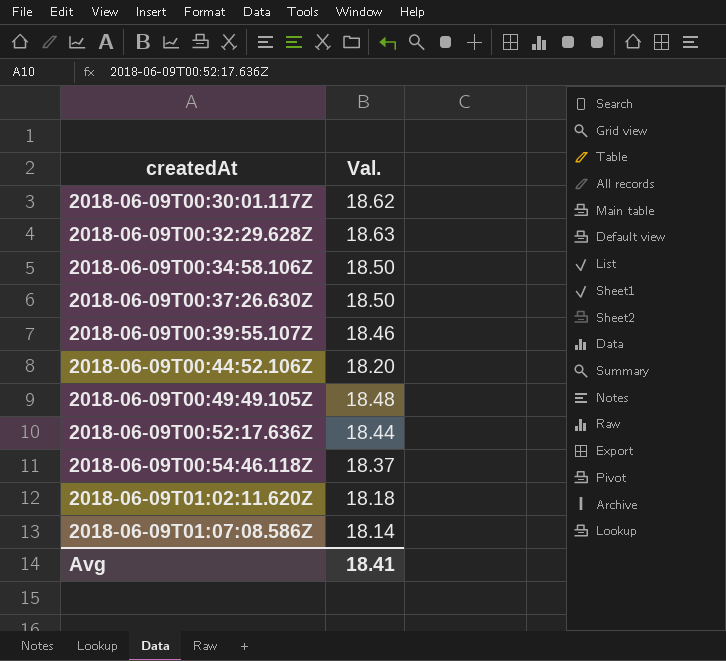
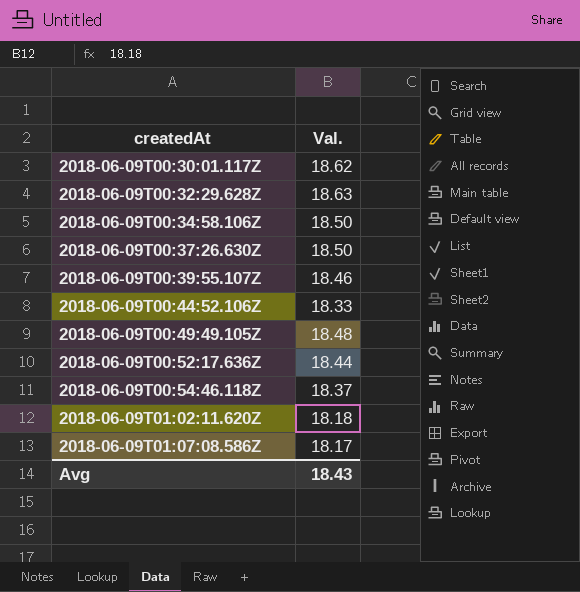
2018-06-09T00:44:52.106Z | Val.: 18.20 -> 18.33
2018-06-09T01:07:08.586Z | Val.: 18.14 -> 18.17
Avg | Val.: 18.41 -> 18.43

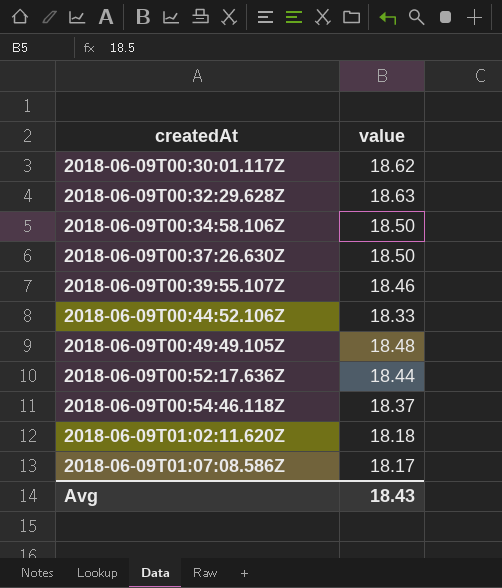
column name: Val. -> value

